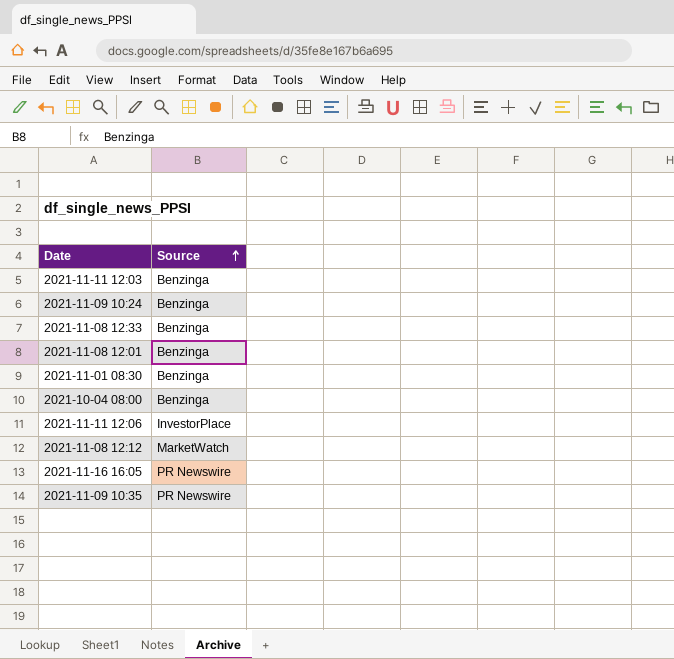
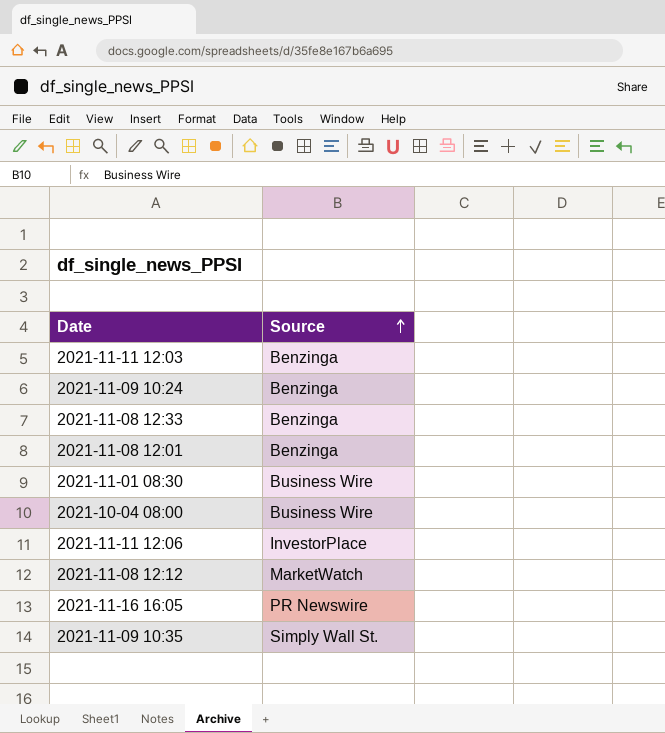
2021-11-01 08:30 | Source: Benzinga -> Business Wire
2021-10-04 08:00 | Source: Benzinga -> Business Wire
2021-11-09 10:35 | Source: PR Newswire -> Simply Wall St.

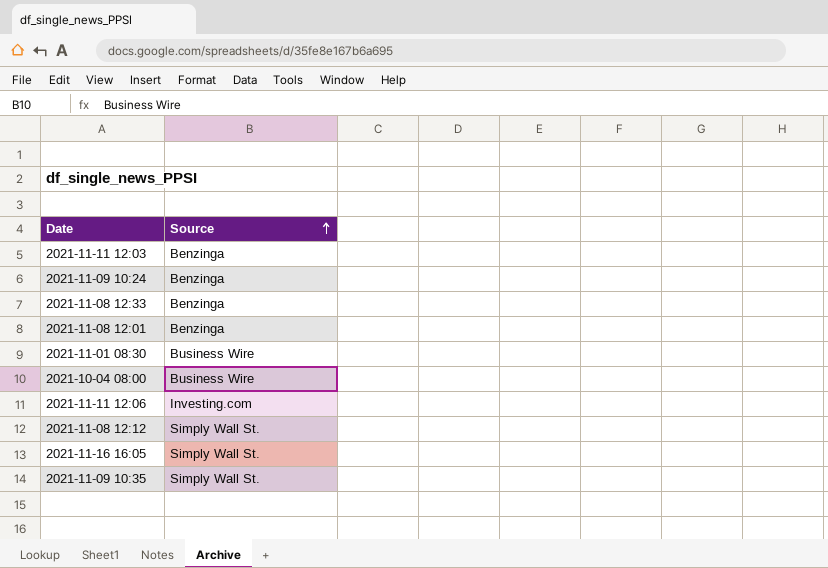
2021-11-11 12:06 | Source: InvestorPlace -> Investing.com
2021-11-08 12:12 | Source: MarketWatch -> Simply Wall St.
2021-11-16 16:05 | Source: PR Newswire -> Simply Wall St.

